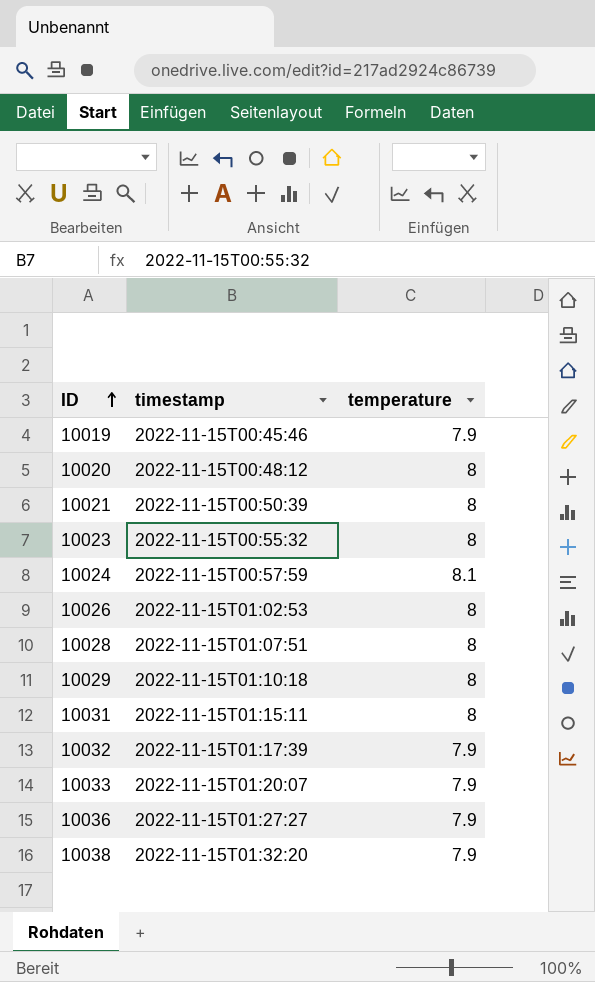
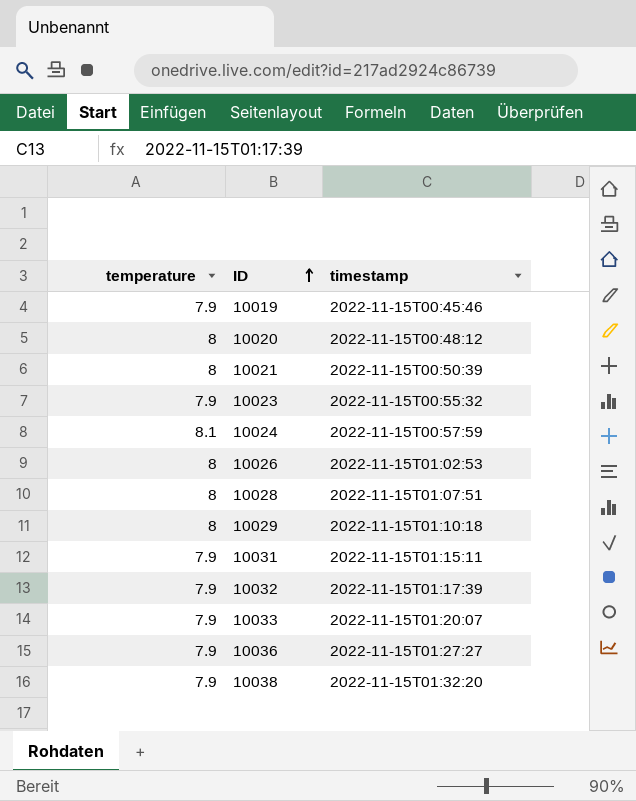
column temperature | position: 3 -> 1
10023 | temperature: 8 -> 7.9
10031 | temperature: 8 -> 7.9

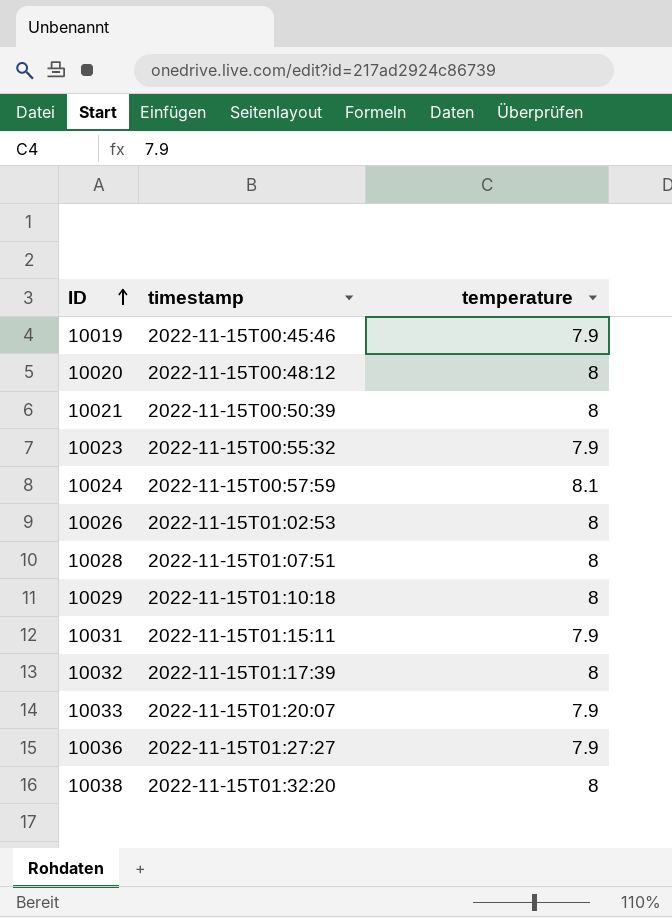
column temperature | position: 1 -> 3
10032 | temperature: 7.9 -> 8
10038 | temperature: 7.9 -> 8

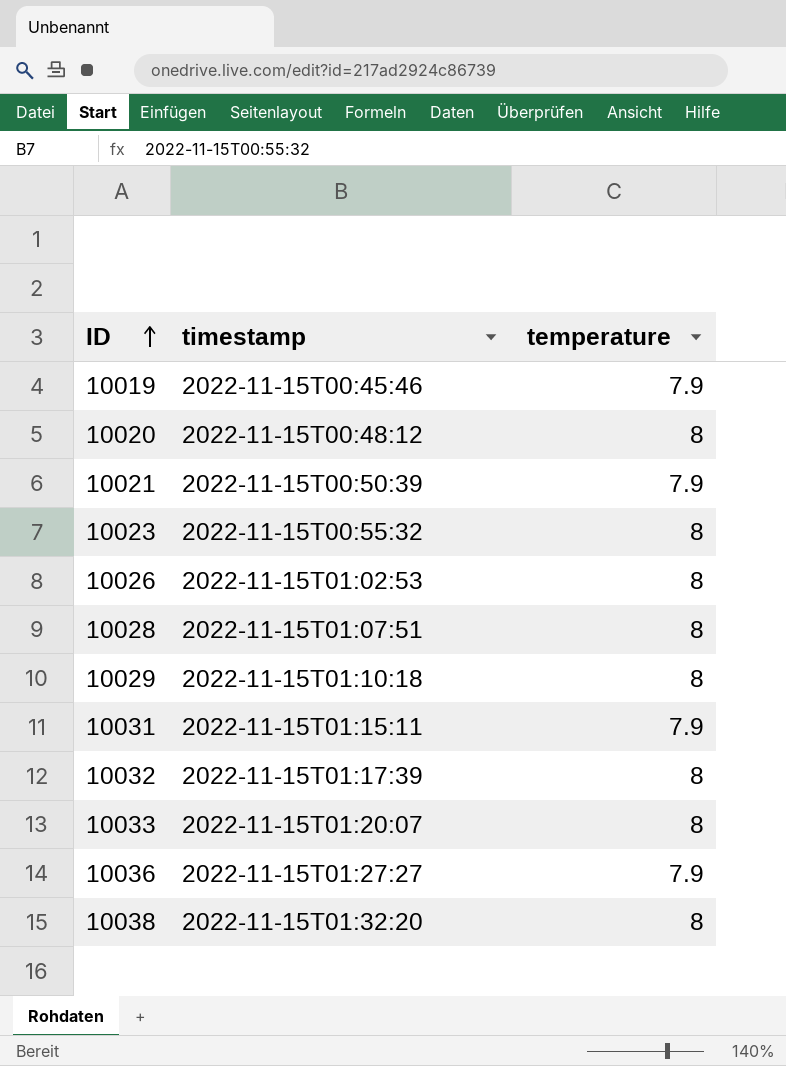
row 10024: 2022-11-15T00:57:59 | 8.1 -> none
10021 | temperature: 8 -> 7.9
10023 | temperature: 7.9 -> 8
10033 | temperature: 7.9 -> 8

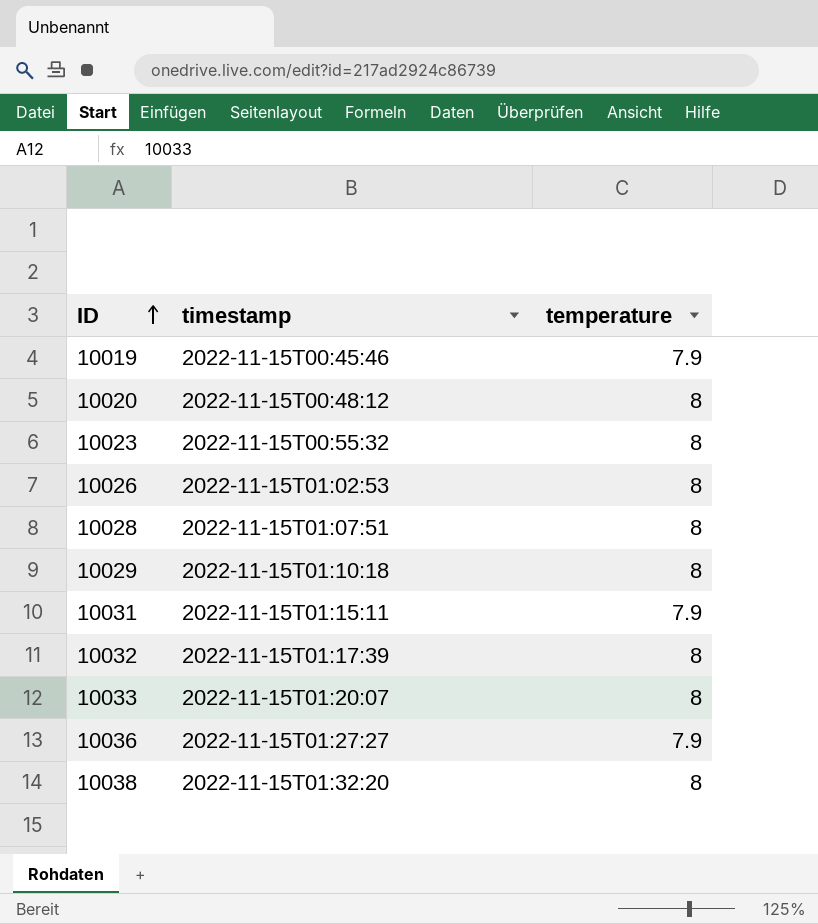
row 10021: 2022-11-15T00:50:39 | 7.9 -> none

